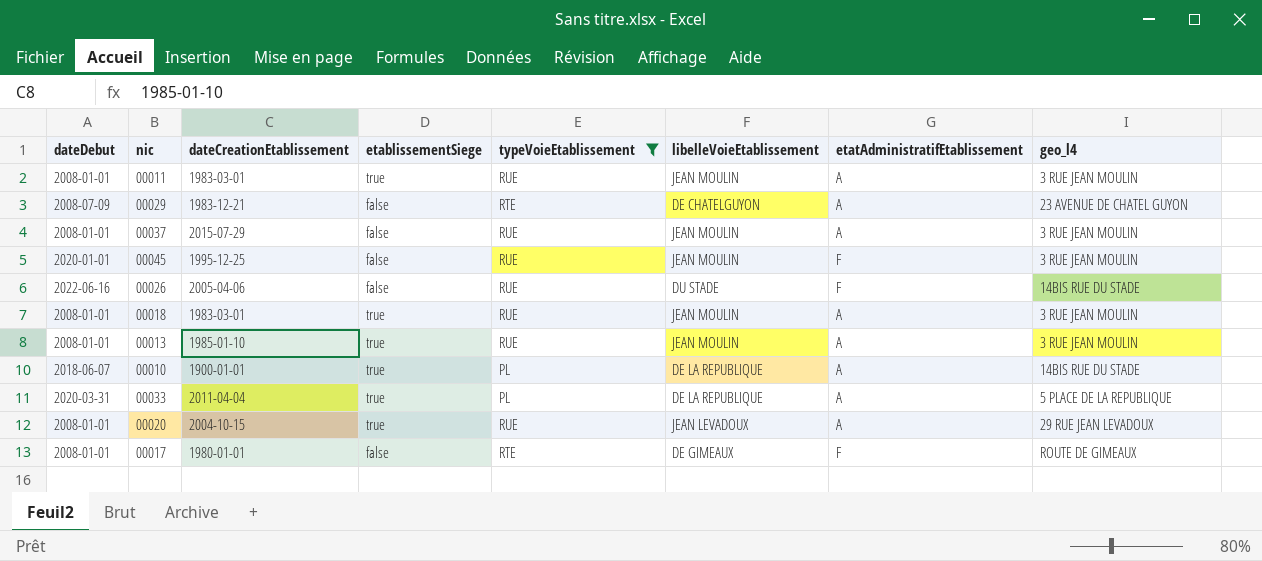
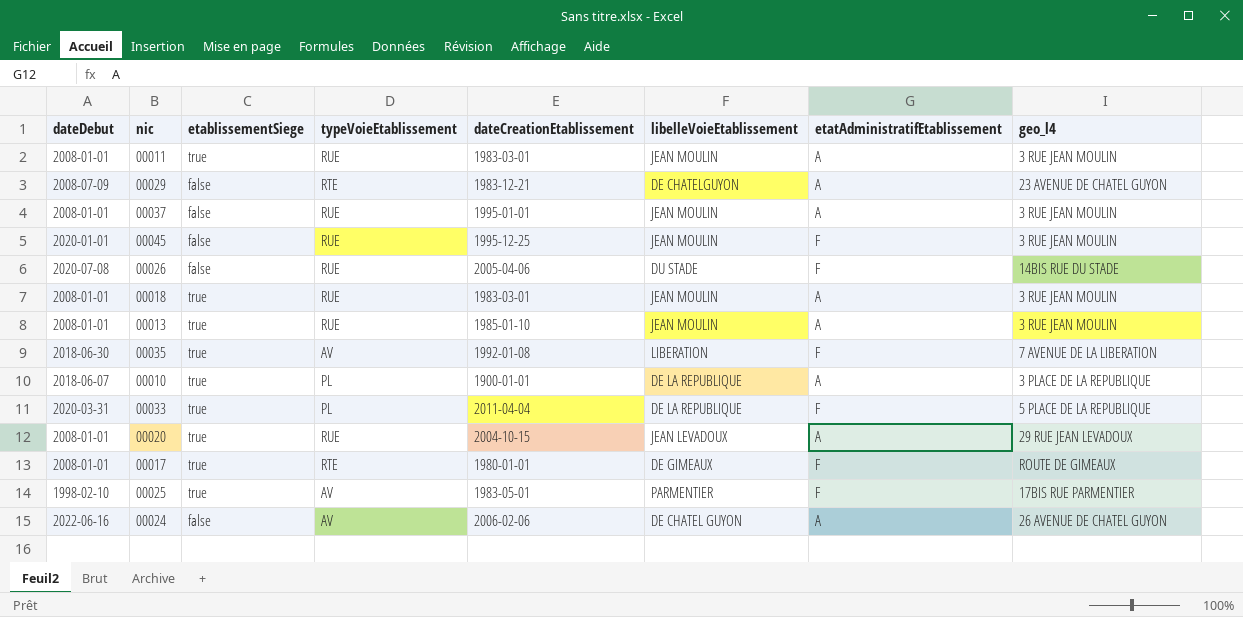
filter: typeVoieEtablissement != AV -> none
column dateCreationEtablissement | position: 3 -> 5
00037 | dateCreationEtablissement: 2015-07-29 -> 1995-01-01
00026 | dateDebut: 2022-06-16 -> 2020-07-08
00010 | geo_l4: 14BIS RUE DU STADE -> 3 PLACE DE LA REPUBLIQUE
00033 | etatAdministratifEtablissement: A -> F
00017 | etablissementSiege: false -> true

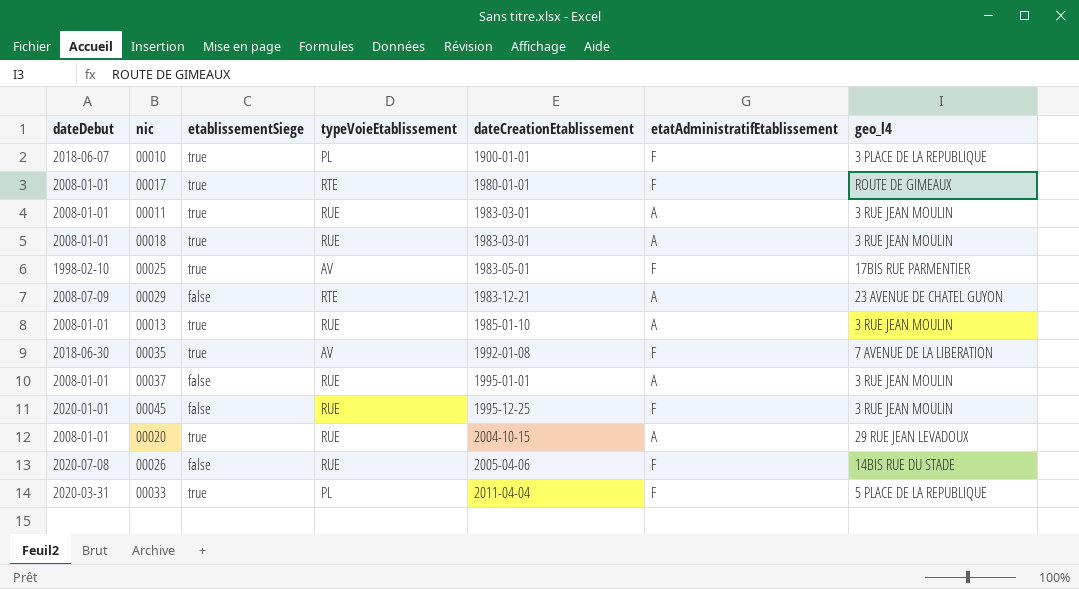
row order: none -> dateCreationEtablissement ascending
column libelleVoieEtablissement | position: 6 -> none
row 00024: 2022-06-16 | false | AV | 2006-02-06 | DE CHATEL GUYON | A | 26 AVENUE DE CHATEL GUYON -> none
00010 | etatAdministratifEtablissement: A -> F

